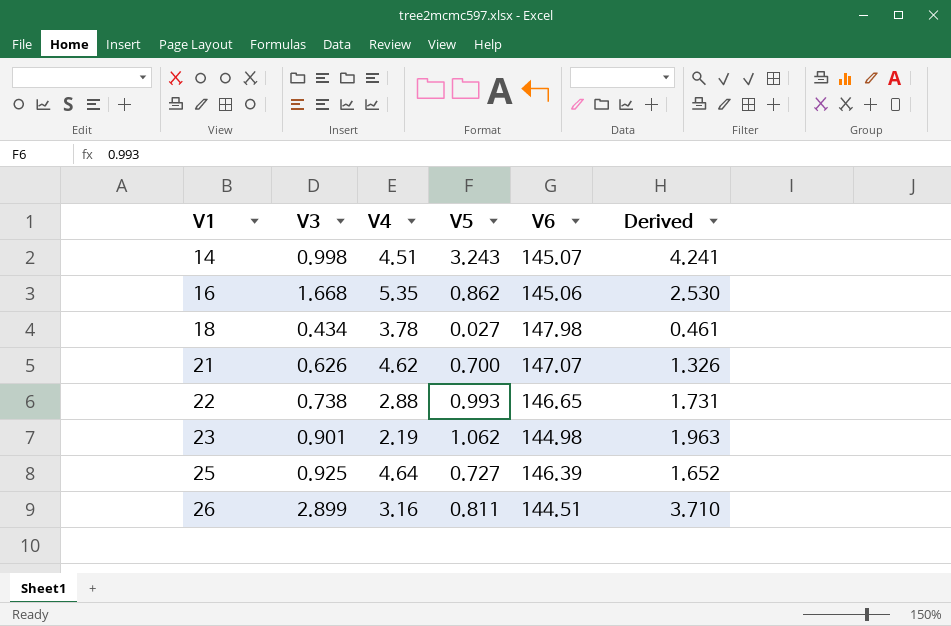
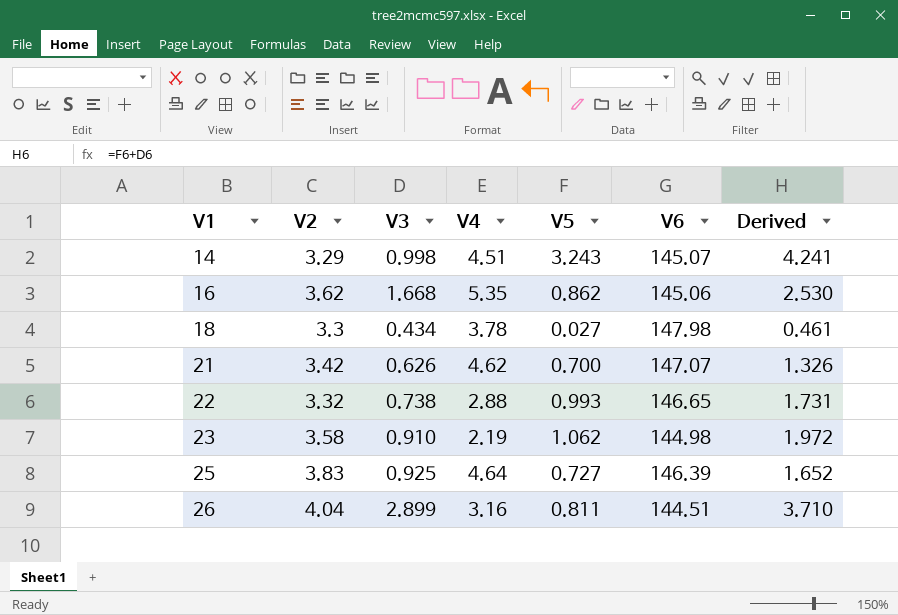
column V2 | position: none -> 2
23 | V3: 0.901 -> 0.910
23 | Derived: 1.963 -> 1.972

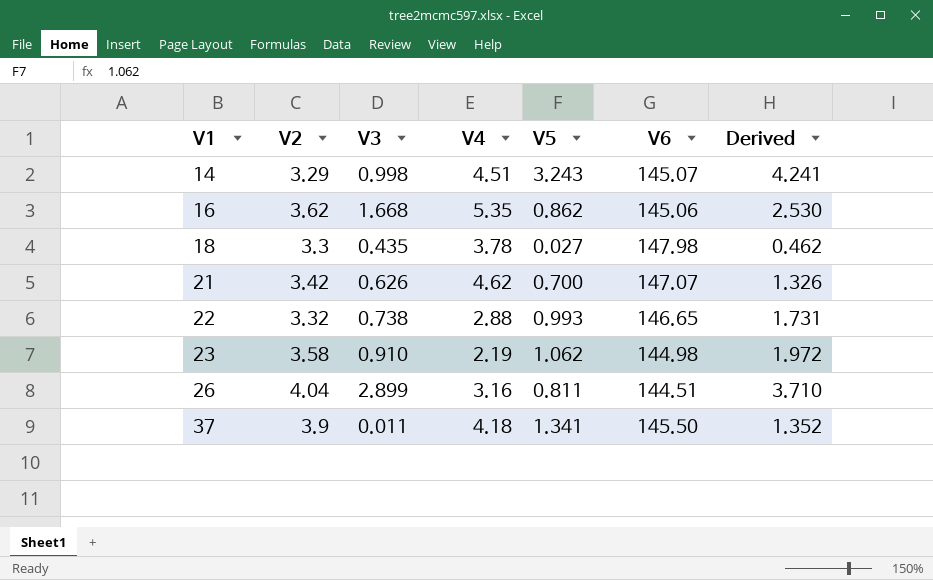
row 25: 3.83 | 0.925 | 4.64 | 0.727 | 146.39 | 1.652 -> none
18 | V3: 0.434 -> 0.435
18 | Derived: 0.461 -> 0.462
row 37: none -> 3.9 | 0.011 | 4.18 | 1.341 | 145.50 | 1.352

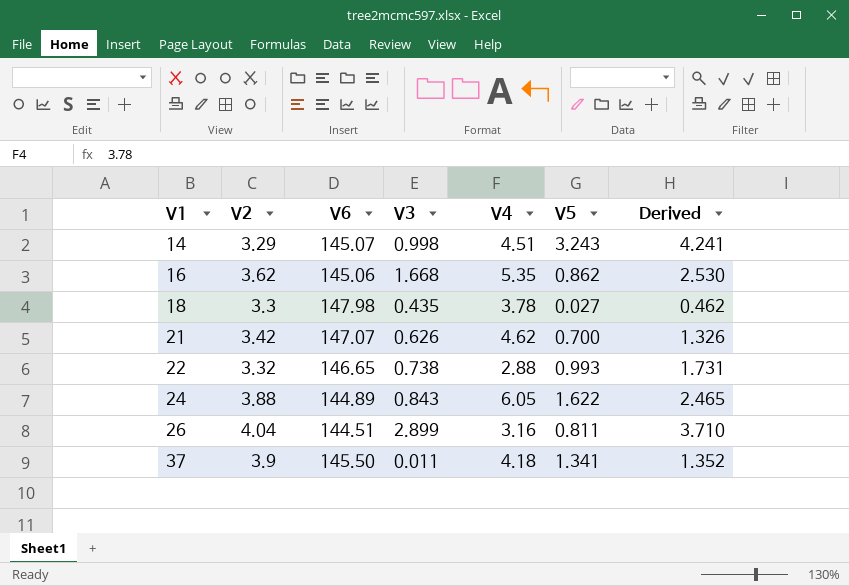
column V6 | position: 6 -> 3
row 23: 3.58 | 0.910 | 2.19 | 1.062 | 144.98 | 1.972 -> none
row 24: none -> 3.88 | 144.89 | 0.843 | 6.05 | 1.622 | 2.465

